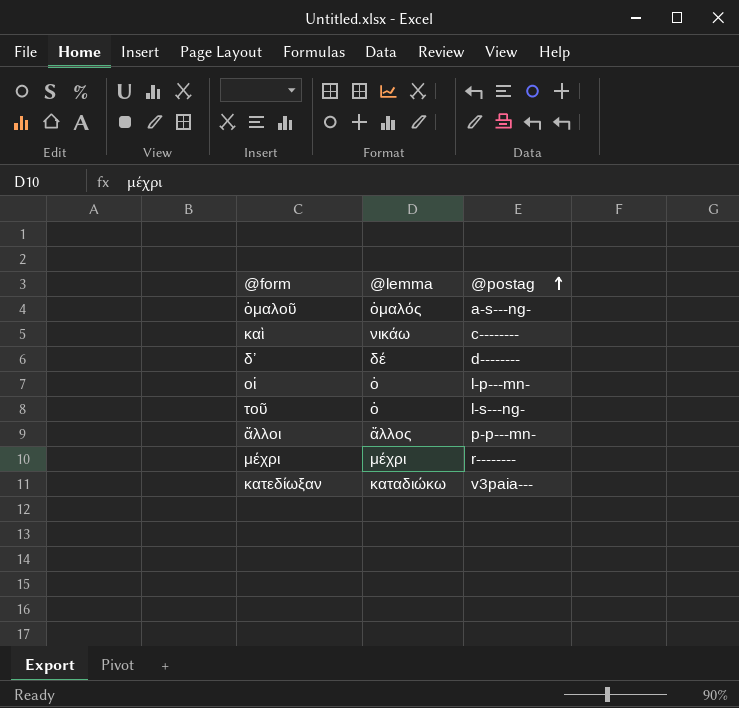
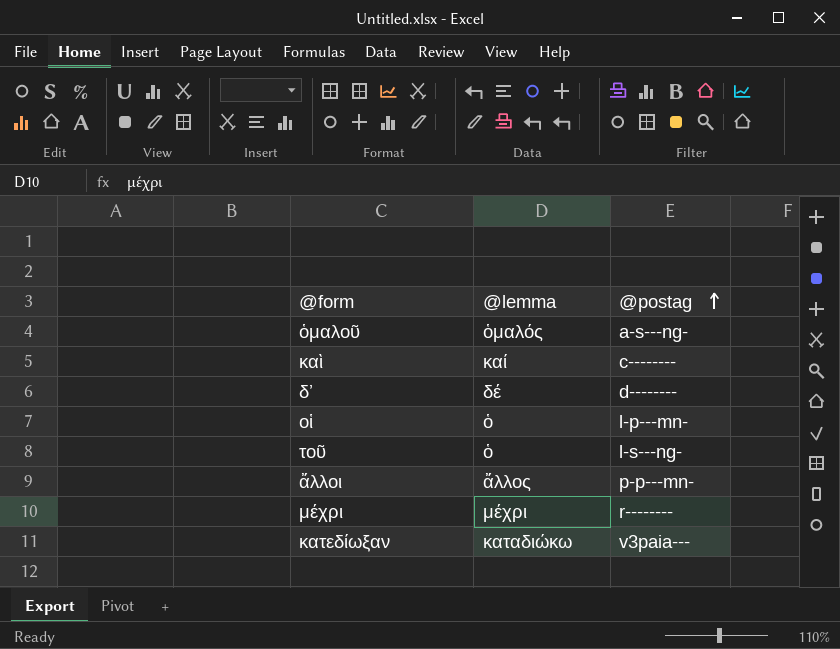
καὶ | @lemma: νικάω -> καί

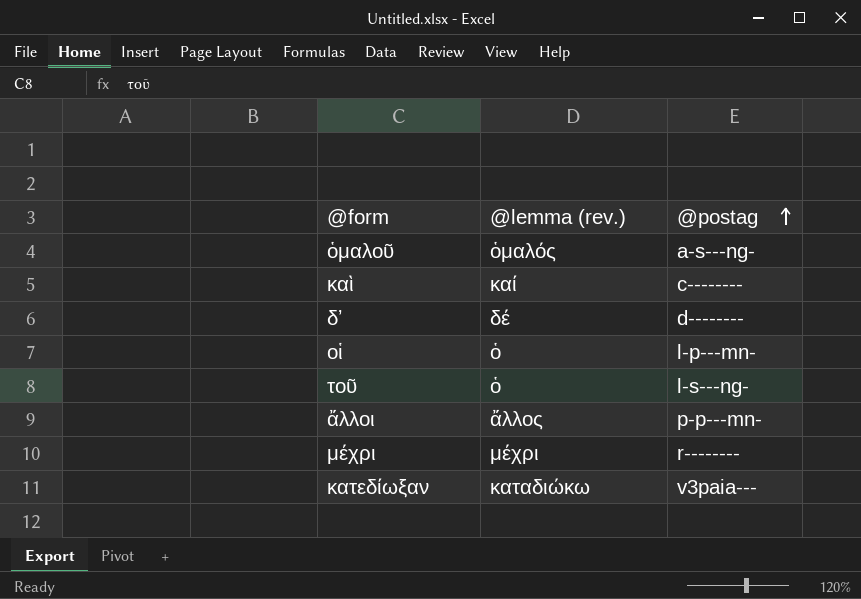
column name: @lemma -> @lemma (rev.)

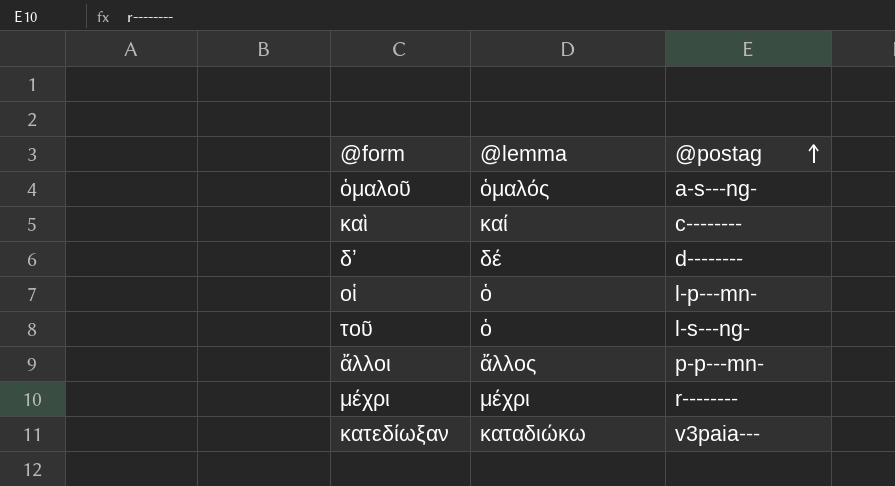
column name: @lemma (rev.) -> @lemma

